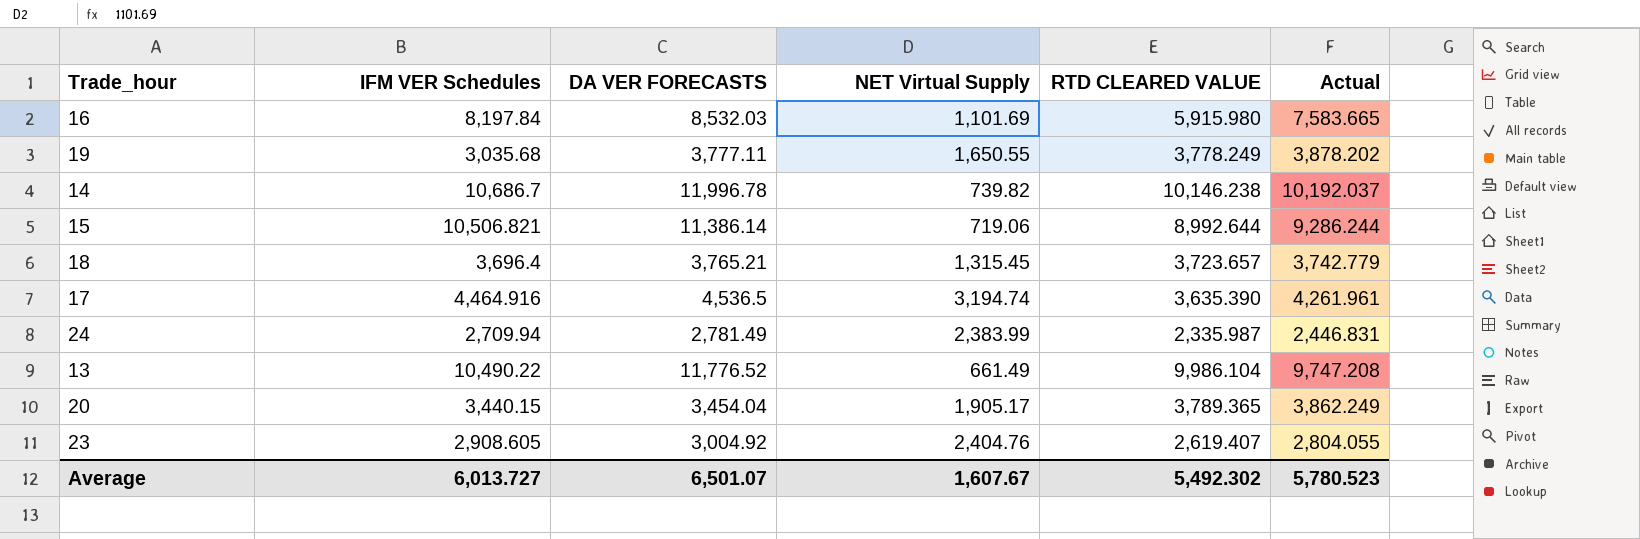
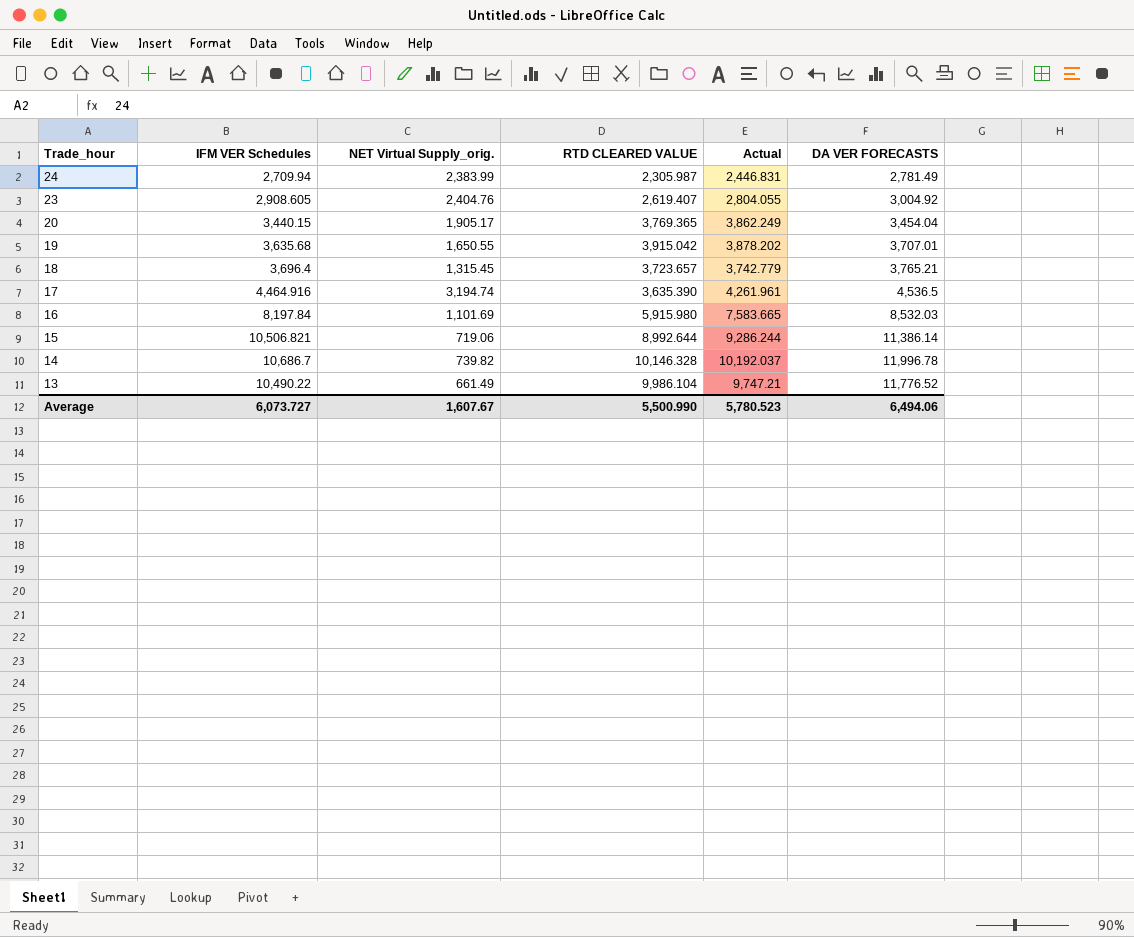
row order: none -> Trade_hour descending
column name: NET Virtual Supply -> NET Virtual Supply_orig.
column DA VER FORECASTS | position: 3 -> 6
24 | RTD CLEARED VALUE: 2,335.987 -> 2,305.987
20 | RTD CLEARED VALUE: 3,789.365 -> 3,769.365
19 | IFM VER Schedules: 3,035.68 -> 3,635.68
19 | RTD CLEARED VALUE: 3,778.249 -> 3,915.042
19 | DA VER FORECASTS: 3,777.11 -> 3,707.01
14 | RTD CLEARED VALUE: 10,146.238 -> 10,146.328
13 | Actual: 9,747.208 -> 9,747.21
Average | IFM VER Schedules: 6,013.727 -> 6,073.727
Average | RTD CLEARED VALUE: 5,492.302 -> 5,500.990
Average | DA VER FORECASTS: 6,501.07 -> 6,494.06

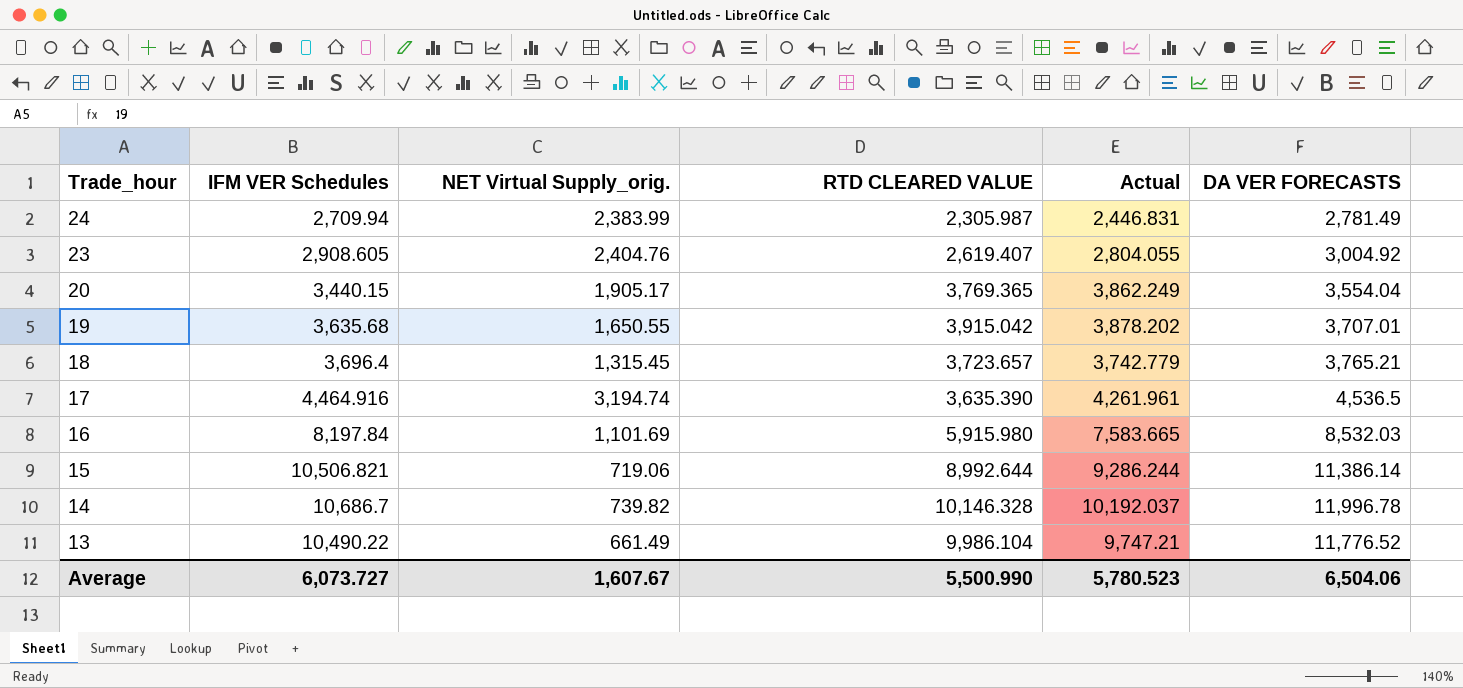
20 | DA VER FORECASTS: 3,454.04 -> 3,554.04
Average | DA VER FORECASTS: 6,494.06 -> 6,504.06

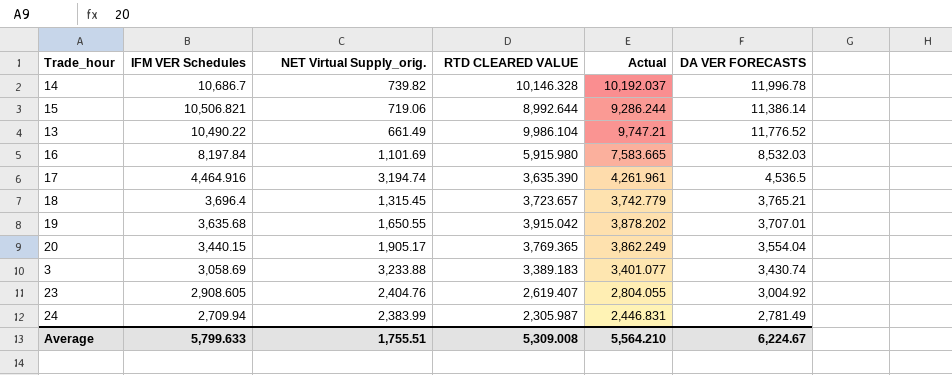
row order: Trade_hour descending -> IFM VER Schedules descending
row 3: none -> 3,058.69 | 3,233.88 | 3,389.183 | 3,401.077 | 3,430.74
Average | IFM VER Schedules: 6,073.727 -> 5,799.633
Average | NET Virtual Supply_orig.: 1,607.67 -> 1,755.51
Average | RTD CLEARED VALUE: 5,500.990 -> 5,309.008
Average | Actual: 5,780.523 -> 5,564.210
Average | DA VER FORECASTS: 6,504.06 -> 6,224.67

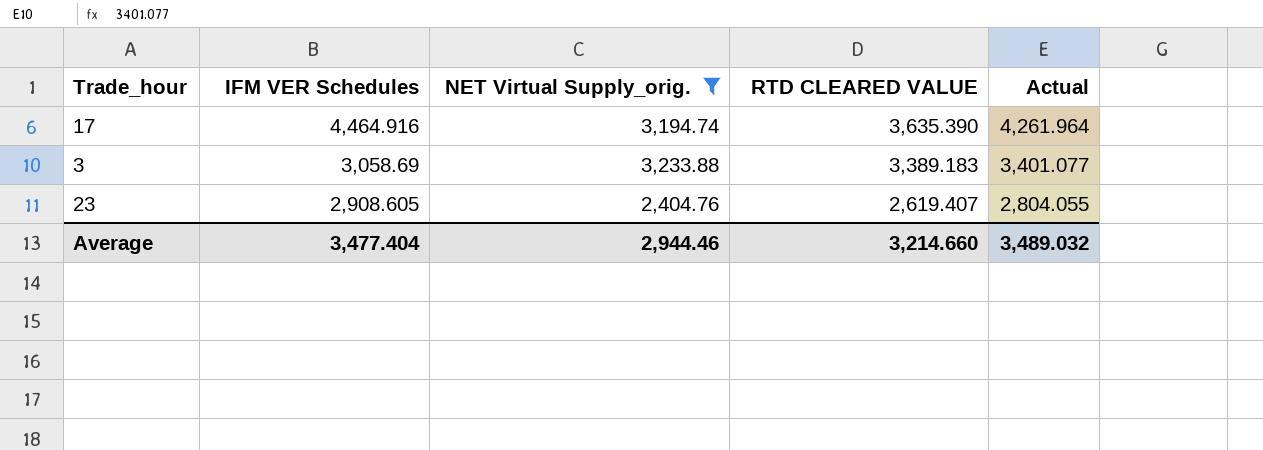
filter: none -> NET Virtual Supply_orig. >= 2,404.76
column DA VER FORECASTS | position: 6 -> none
17 | Actual: 4,261.961 -> 4,261.964
Average | IFM VER Schedules: 5,799.633 -> 3,477.404
Average | NET Virtual Supply_orig.: 1,755.51 -> 2,944.46
Average | RTD CLEARED VALUE: 5,309.008 -> 3,214.660
Average | Actual: 5,564.210 -> 3,489.032

